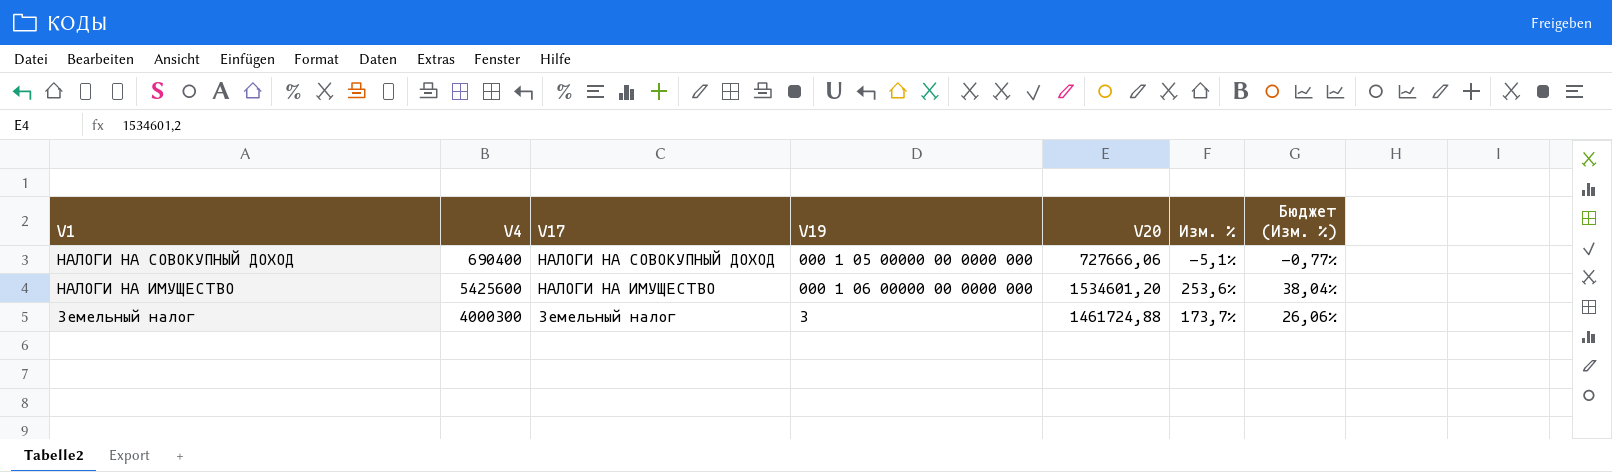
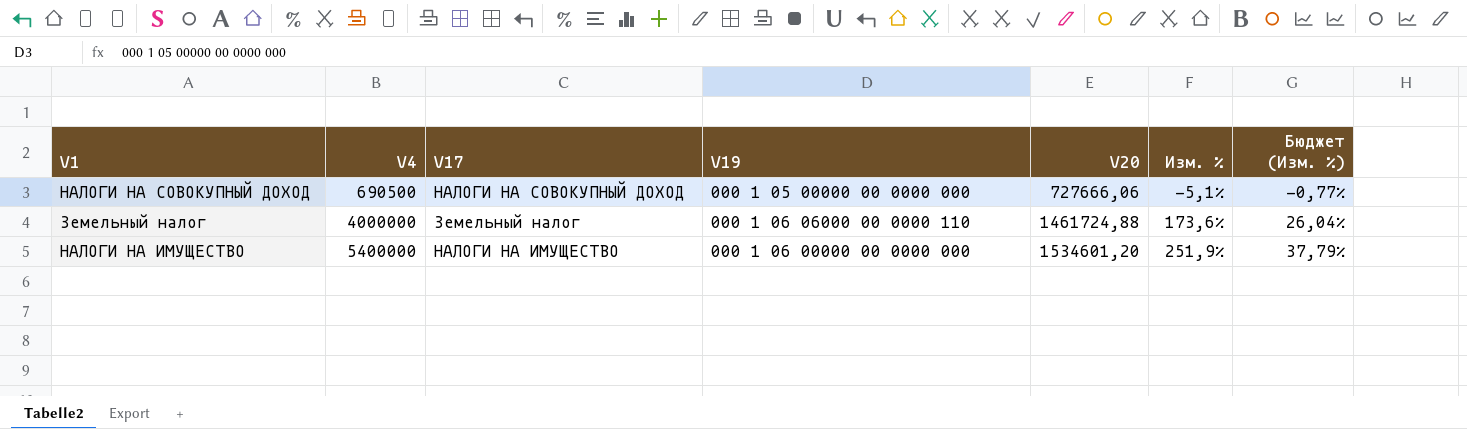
row order: V1 descending -> V4 ascending
НАЛОГИ НА СОВОКУПНЫЙ ДОХОД | V4: 690400 -> 690500
Земельный налог | V4: 4000300 -> 4000000
Земельный налог | V19: 3 -> 000 1 06 06000 00 0000 110
Земельный налог | Изм. %: 173,7% -> 173,6%
Земельный налог | Бюджет (Изм. %): 26,06% -> 26,04%
НАЛОГИ НА ИМУЩЕСТВО | V4: 5425600 -> 5400000
НАЛОГИ НА ИМУЩЕСТВО | Изм. %: 253,6% -> 251,9%
НАЛОГИ НА ИМУЩЕСТВО | Бюджет (Изм. %): 38,04% -> 37,79%

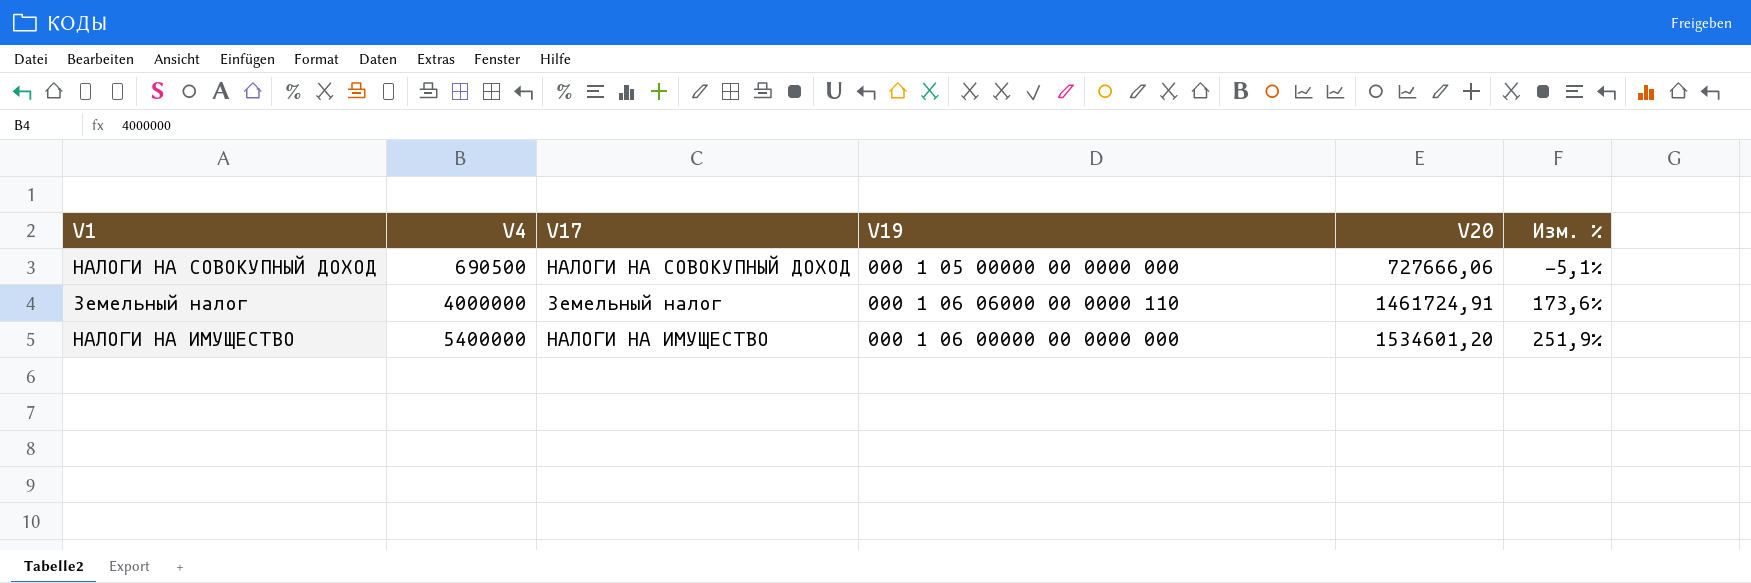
column Бюджет (Изм. %) | formula: [Изм. %] * 0,15 -> none
Земельный налог | V20: 1461724,88 -> 1461724,91

